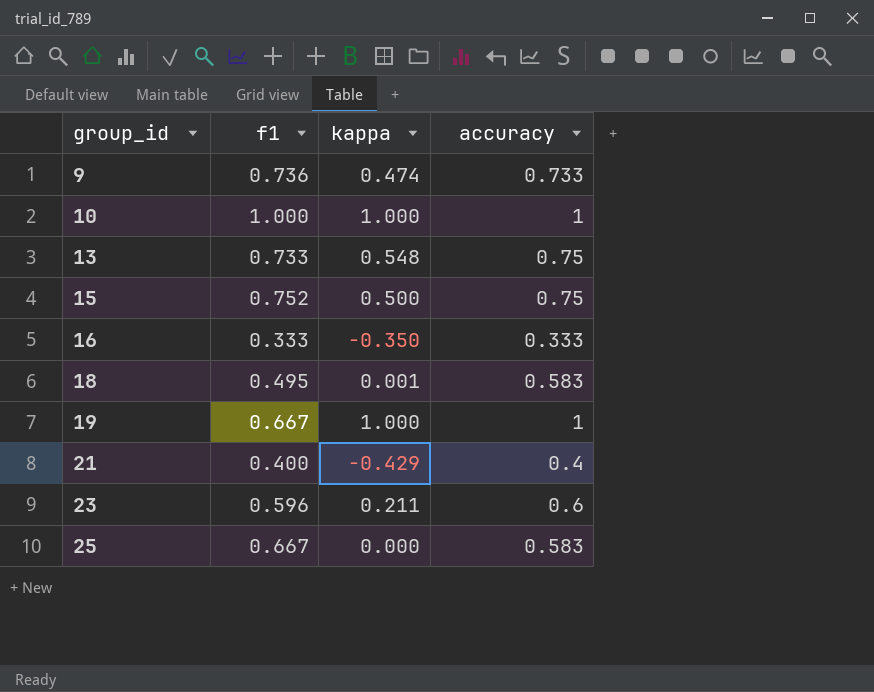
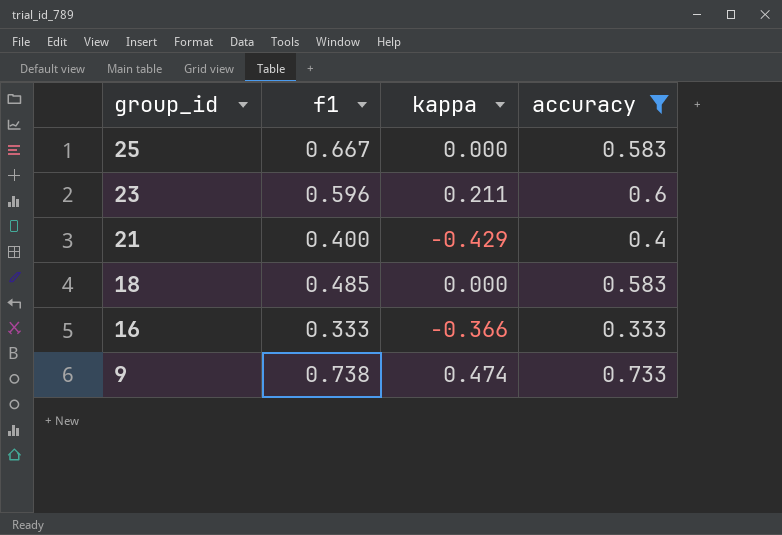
filter: none -> accuracy <= 0.733
row order: group_id ascending -> group_id descending
18 | f1: 0.495 -> 0.485
18 | kappa: 0.001 -> 0.000
16 | kappa: -0.350 -> -0.366
9 | f1: 0.736 -> 0.738

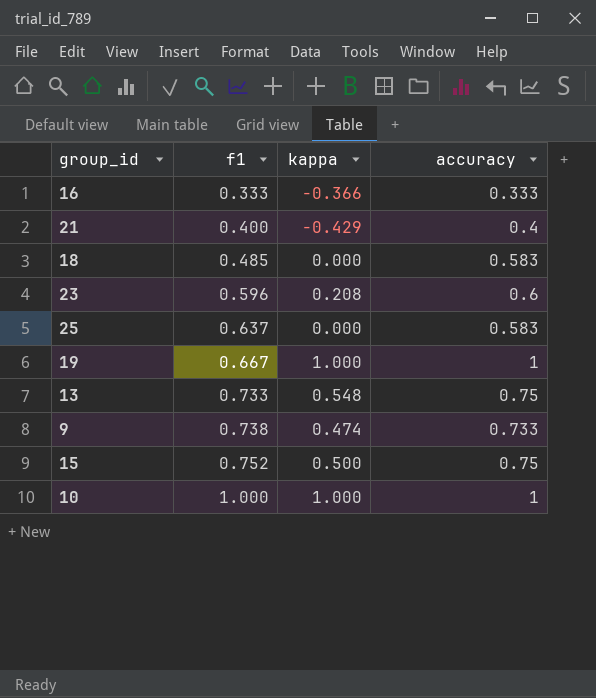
filter: accuracy <= 0.733 -> none
row order: group_id descending -> f1 ascending
23 | kappa: 0.211 -> 0.208
25 | f1: 0.667 -> 0.637

